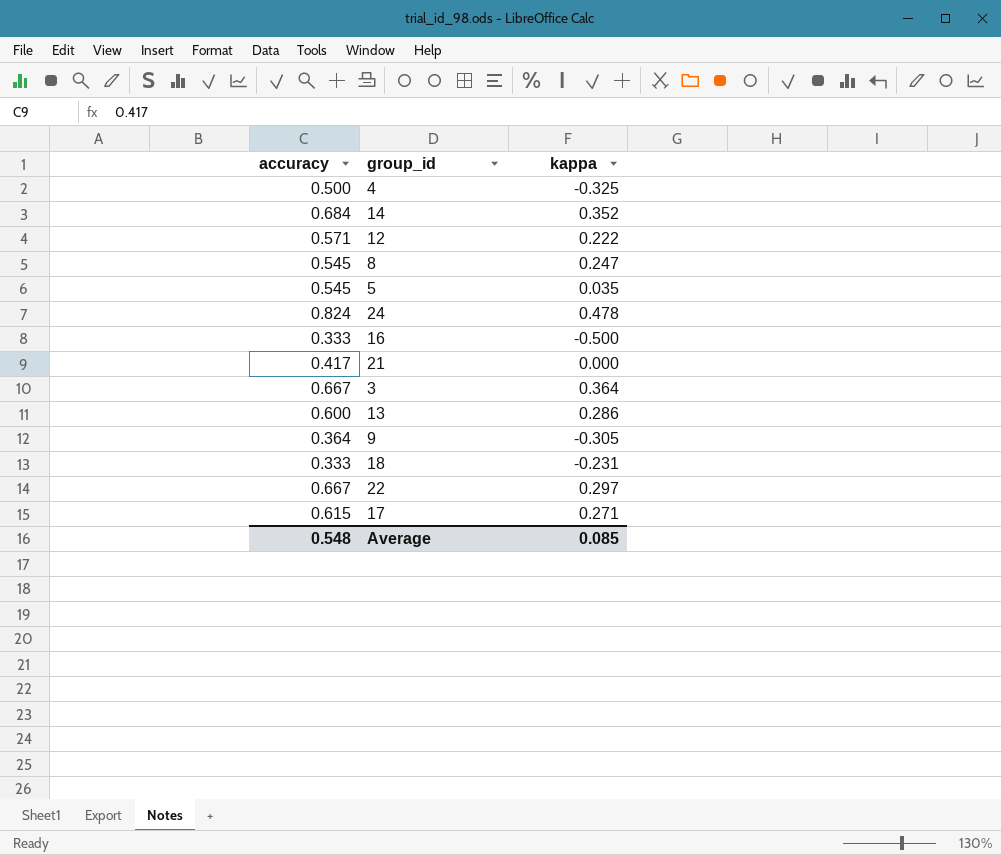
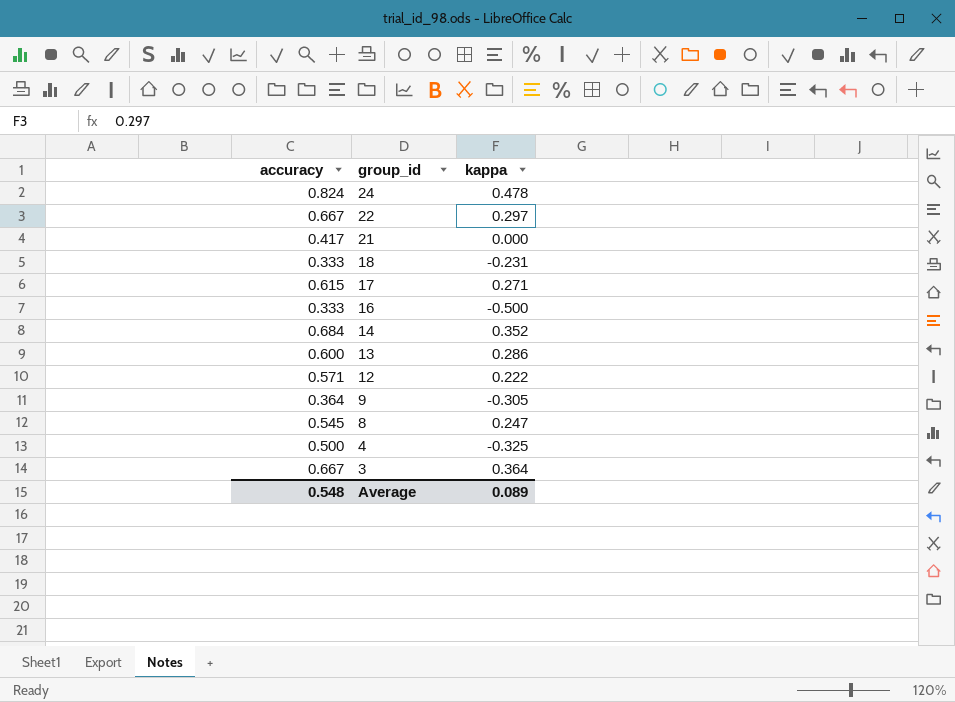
row order: none -> group_id descending
row 5: 0.545 | 0.035 -> none
Average | kappa: 0.085 -> 0.089

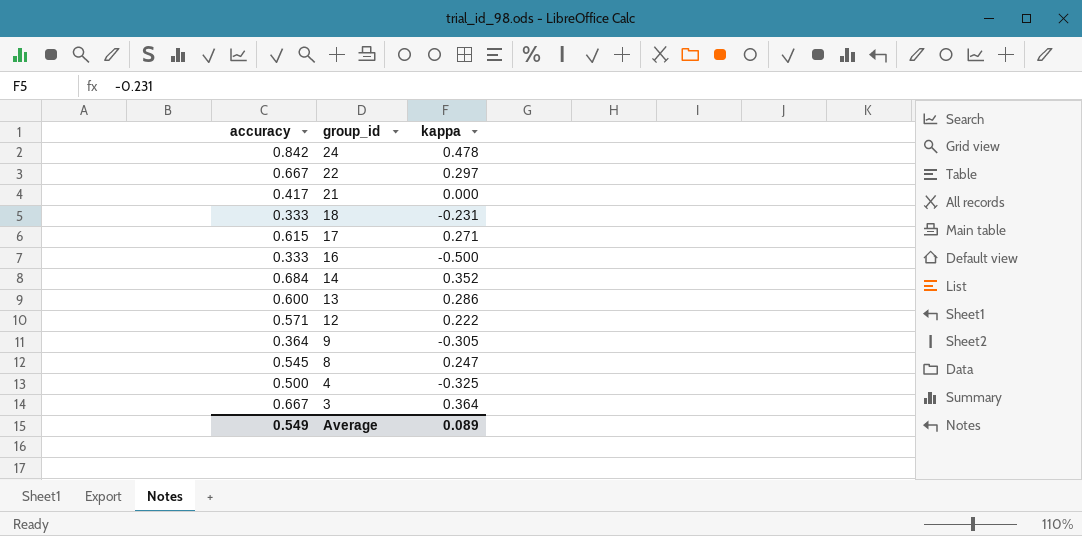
24 | accuracy: 0.824 -> 0.842
Average | accuracy: 0.548 -> 0.549

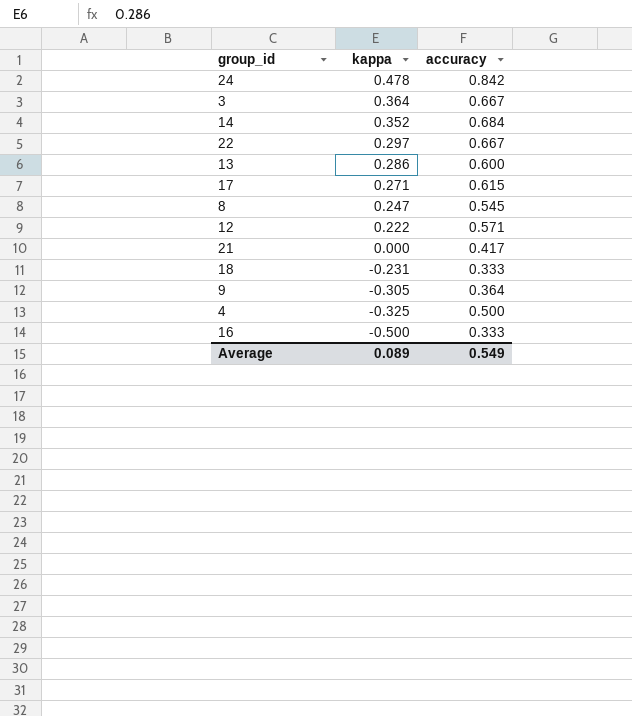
row order: group_id descending -> kappa descending
column accuracy | position: 1 -> 3

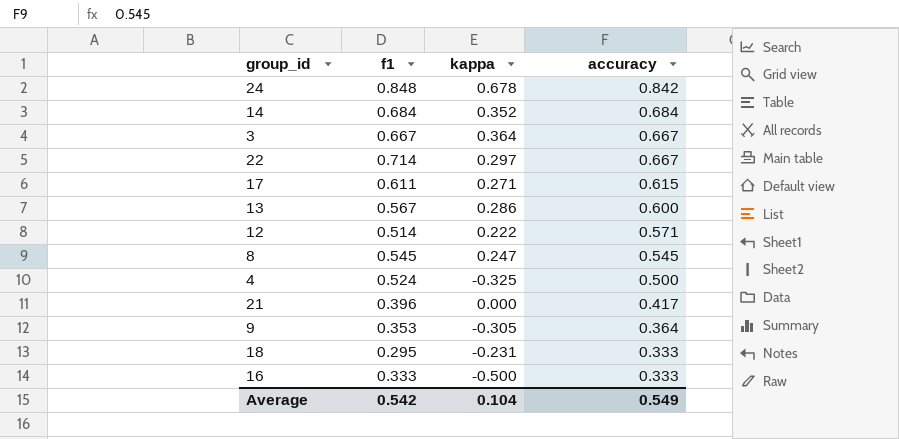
row order: kappa descending -> accuracy descending
column f1 | position: none -> 2
24 | kappa: 0.478 -> 0.678
Average | kappa: 0.089 -> 0.104

